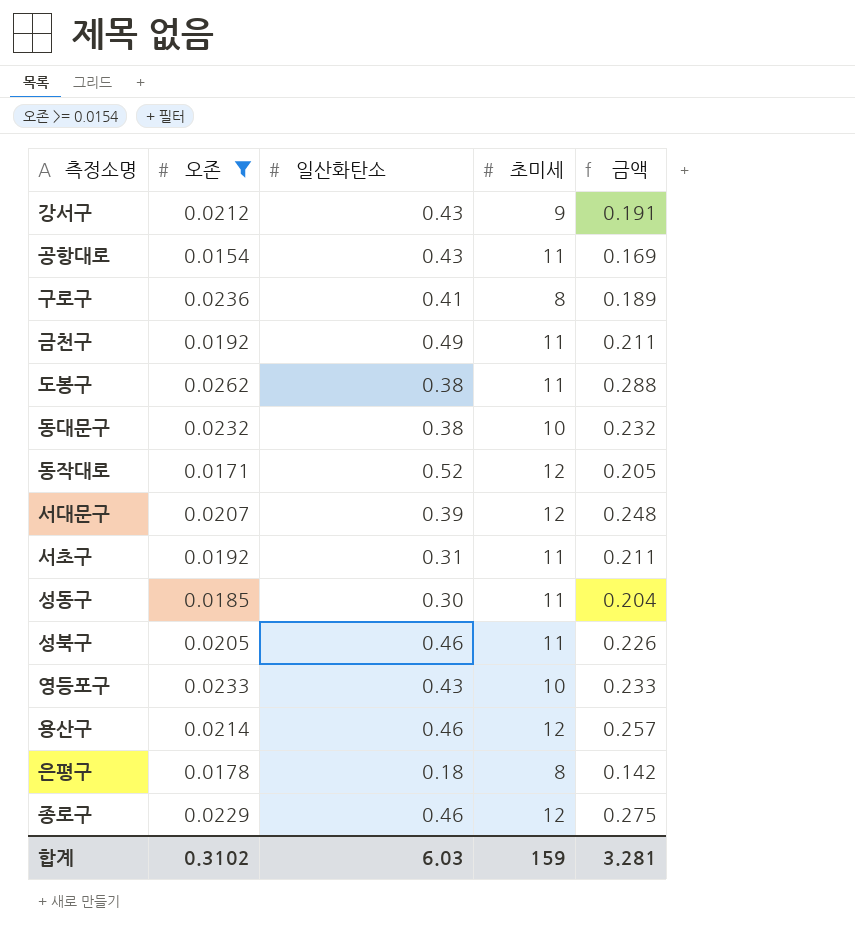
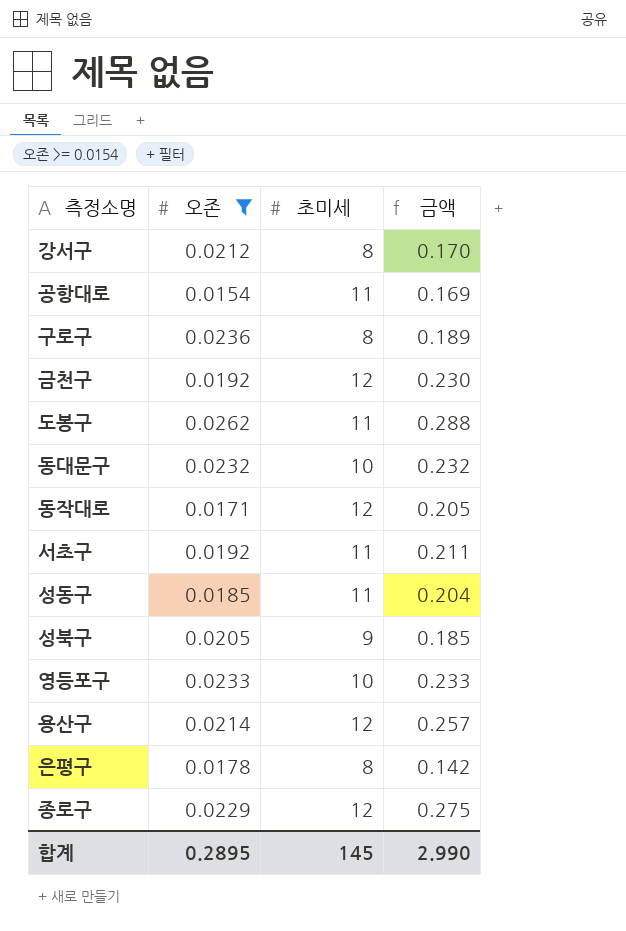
column 일산화탄소 | position: 3 -> none
row 서대문구: 0.0207 | 0.39 | 12 | 0.248 -> none
강서구 | 초미세: 9 -> 8
강서구 | 금액: 0.191 -> 0.170
금천구 | 초미세: 11 -> 12
금천구 | 금액: 0.211 -> 0.230
성북구 | 초미세: 11 -> 9
성북구 | 금액: 0.226 -> 0.185
합계 | 오존: 0.3102 -> 0.2895
합계 | 초미세: 159 -> 145
합계 | 금액: 3.281 -> 2.990

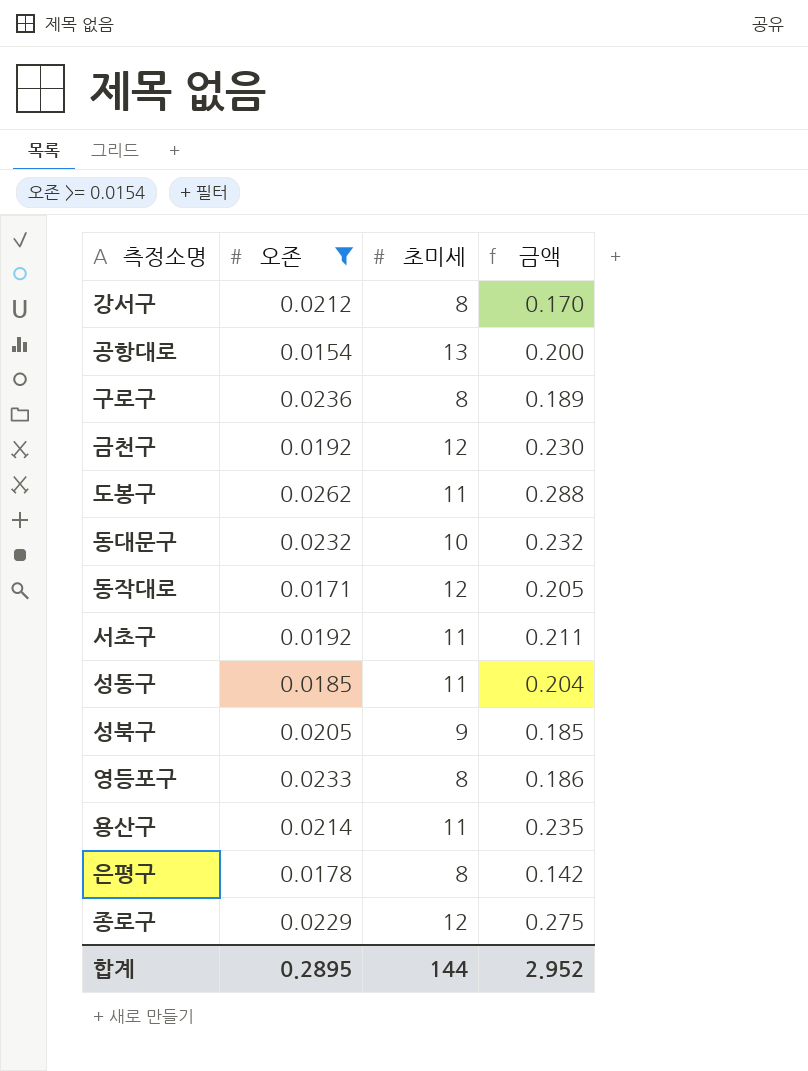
공항대로 | 초미세: 11 -> 13
공항대로 | 금액: 0.169 -> 0.200
영등포구 | 초미세: 10 -> 8
영등포구 | 금액: 0.233 -> 0.186
용산구 | 초미세: 12 -> 11
용산구 | 금액: 0.257 -> 0.235
합계 | 초미세: 145 -> 144
합계 | 금액: 2.990 -> 2.952

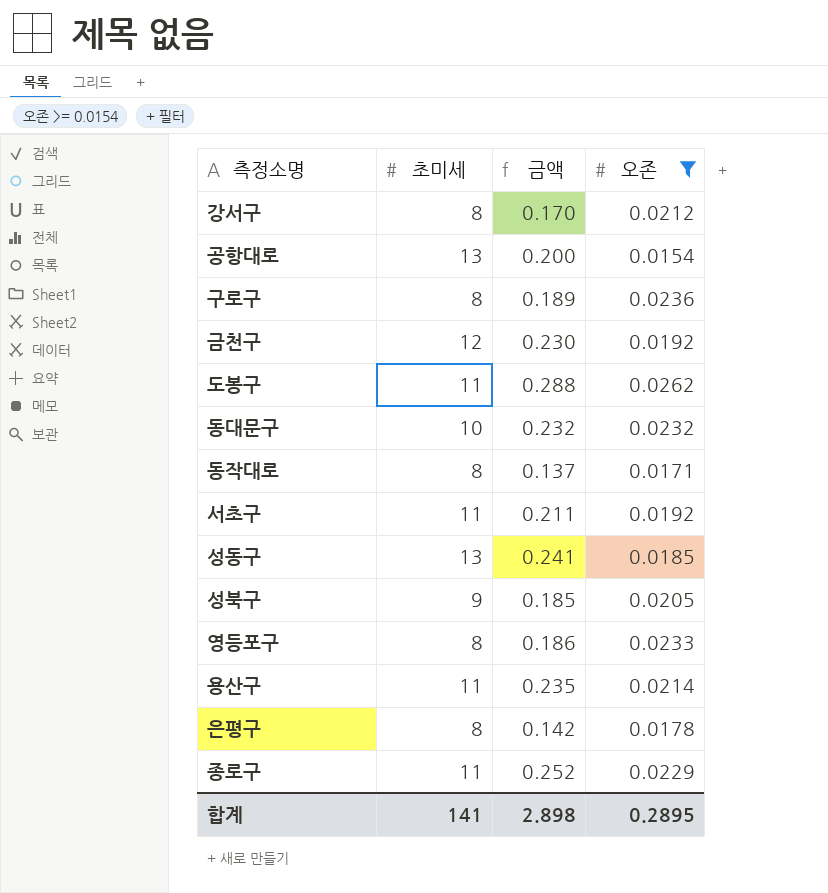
column 오존 | position: 2 -> 4
동작대로 | 초미세: 12 -> 8
동작대로 | 금액: 0.205 -> 0.137
성동구 | 초미세: 11 -> 13
성동구 | 금액: 0.204 -> 0.241
종로구 | 초미세: 12 -> 11
종로구 | 금액: 0.275 -> 0.252
합계 | 초미세: 144 -> 141
합계 | 금액: 2.952 -> 2.898

